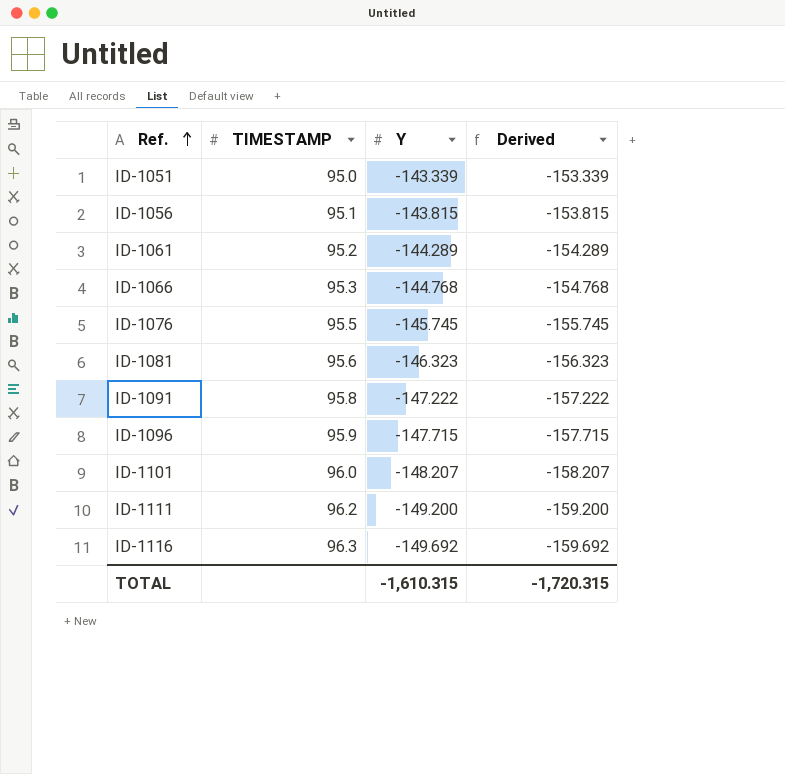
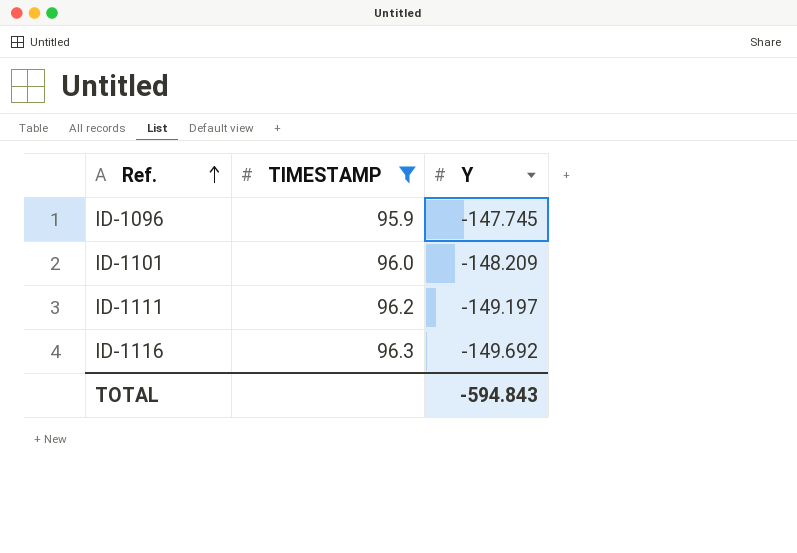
filter: none -> TIMESTAMP >= 95.9
column Derived | formula: [Y] - 10 -> none
ID-1096 | Y: -147.715 -> -147.745
ID-1101 | Y: -148.207 -> -148.209
ID-1111 | Y: -149.200 -> -149.197
TOTAL | Y: -1,610.315 -> -594.843

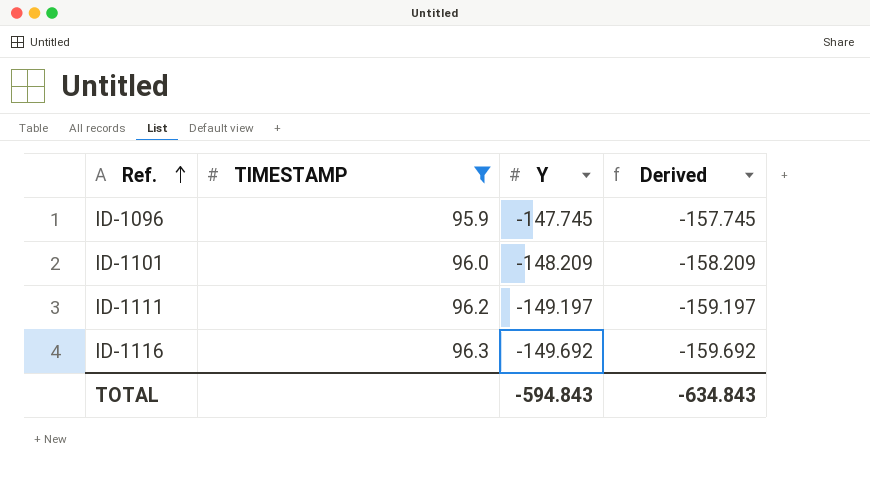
column Derived | formula: none -> [Y] - 10

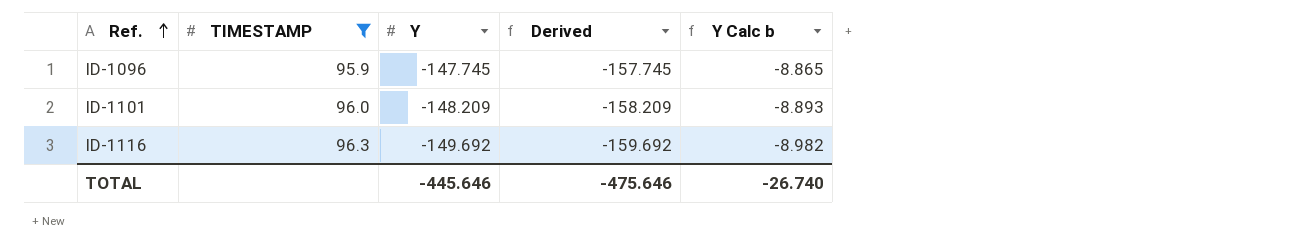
column Y Calc b | formula: none -> [Y] * 0.06
row ID-1111: 96.2 | -149.197 | -159.197 -> none
TOTAL | Y: -594.843 -> -445.646
TOTAL | Derived: -634.843 -> -475.646

